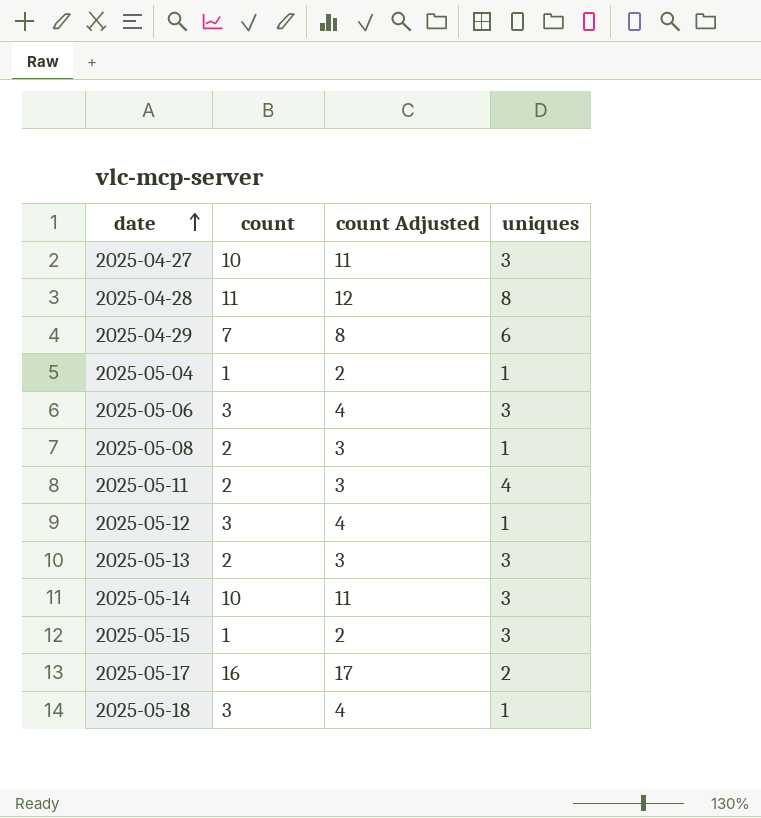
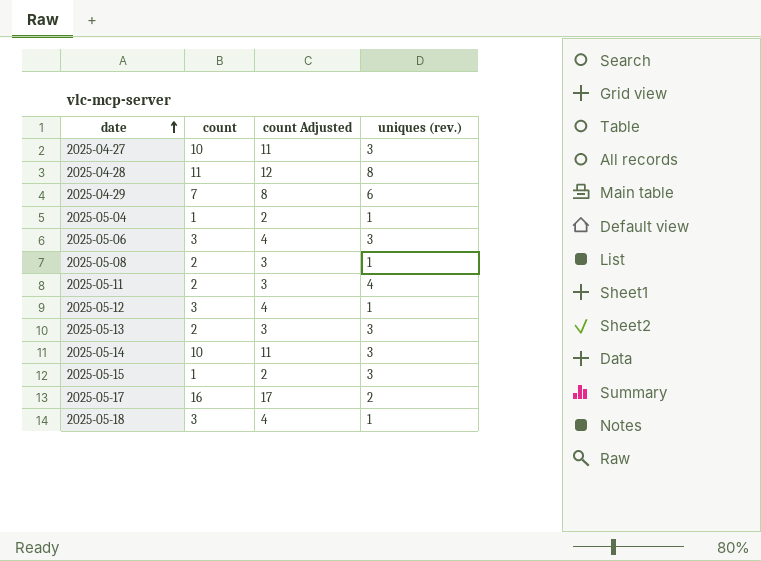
column name: uniques -> uniques (rev.)

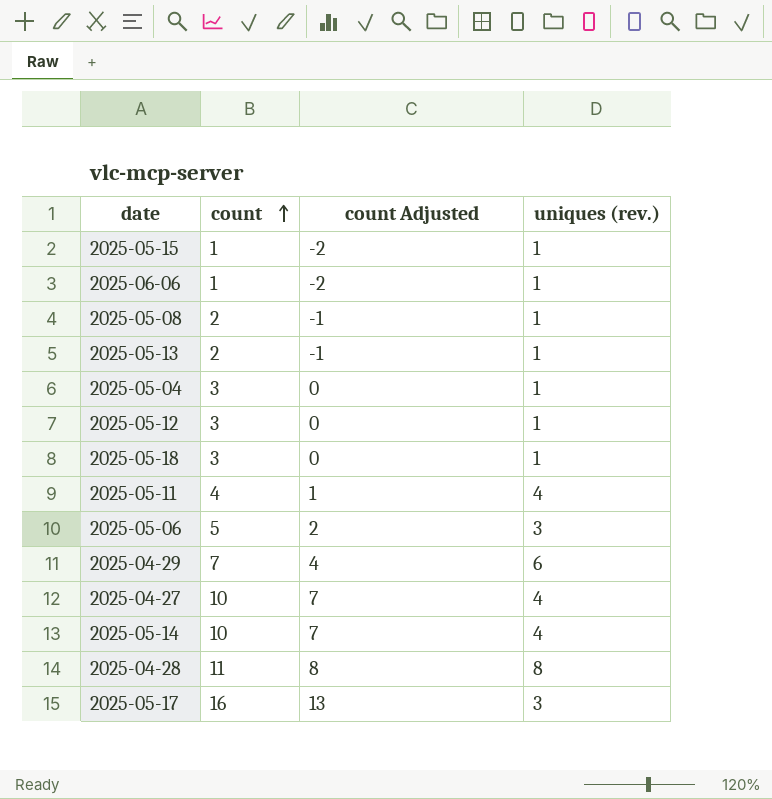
row order: date ascending -> count ascending
column count Adjusted | formula: [count] + 1 -> [count] - 3
2025-05-15 | uniques (rev.): 3 -> 1
row 2025-06-06: none -> 1 | -2 | 1
2025-05-13 | uniques (rev.): 3 -> 1
2025-05-04 | count: 1 -> 3
2025-05-11 | count: 2 -> 4
2025-05-06 | count: 3 -> 5
2025-04-27 | uniques (rev.): 3 -> 4
2025-05-14 | uniques (rev.): 3 -> 4
2025-05-17 | uniques (rev.): 2 -> 3

